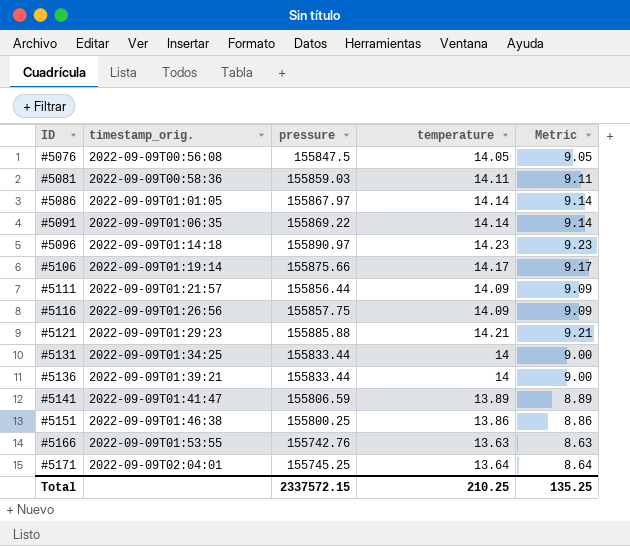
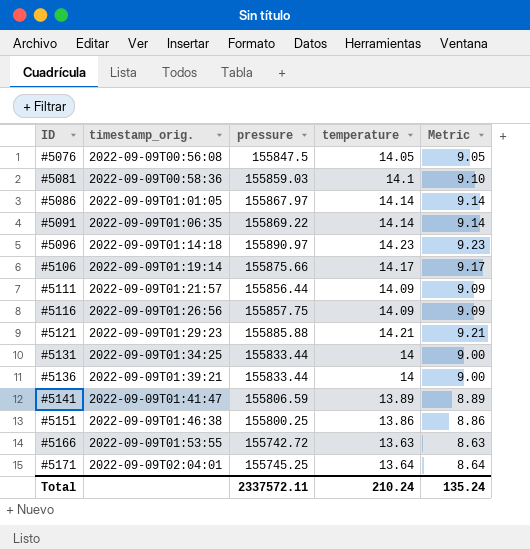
#5081 | temperature: 14.11 -> 14.1
#5081 | Metric: 9.11 -> 9.10
#5166 | pressure: 155742.76 -> 155742.72
Total | pressure: 2337572.15 -> 2337572.11
Total | temperature: 210.25 -> 210.24
Total | Metric: 135.25 -> 135.24

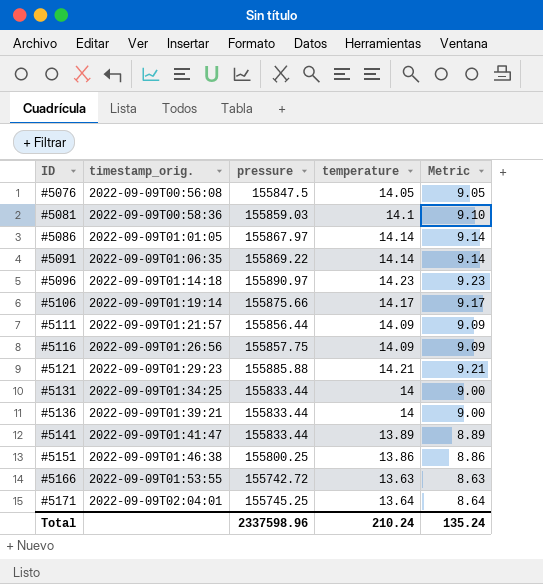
#5141 | pressure: 155806.59 -> 155833.44
Total | pressure: 2337572.11 -> 2337598.96

